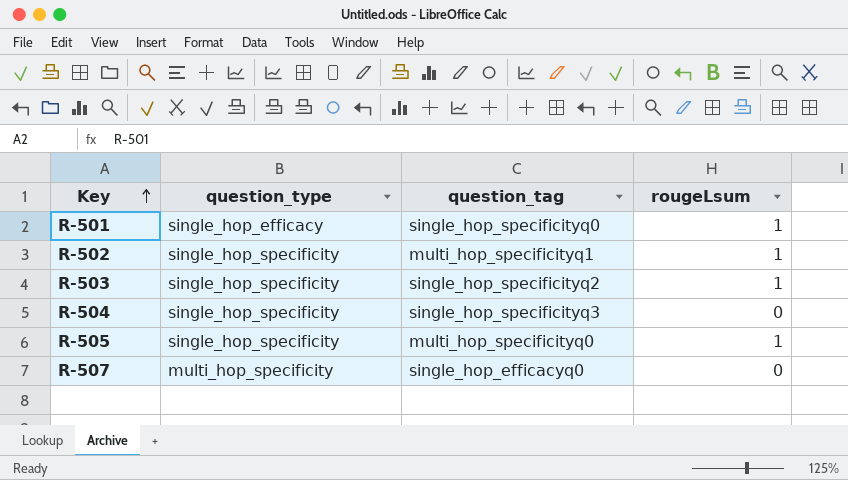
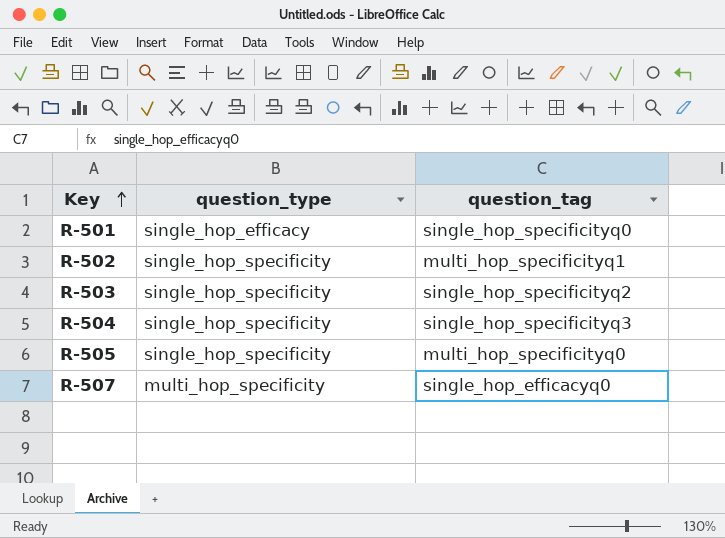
column rougeLsum | position: 4 -> none

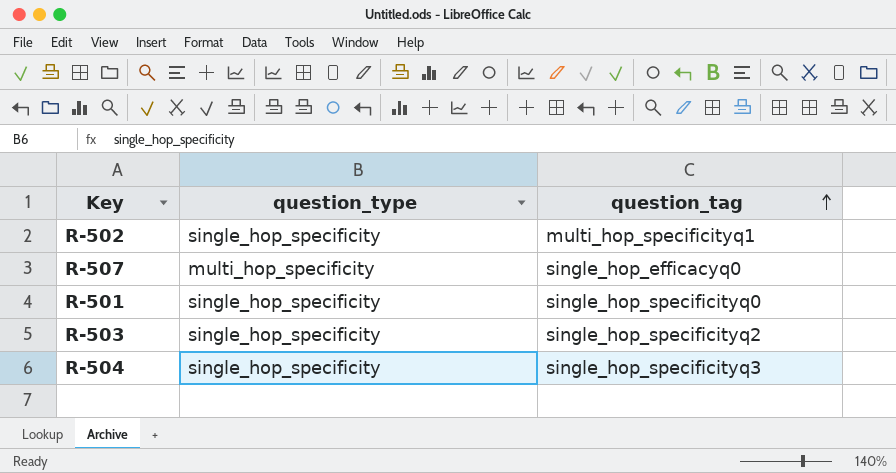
row order: Key ascending -> question_tag ascending
row R-505: single_hop_specificity | multi_hop_specificityq0 -> none
R-501 | question_type: single_hop_efficacy -> single_hop_specificity

